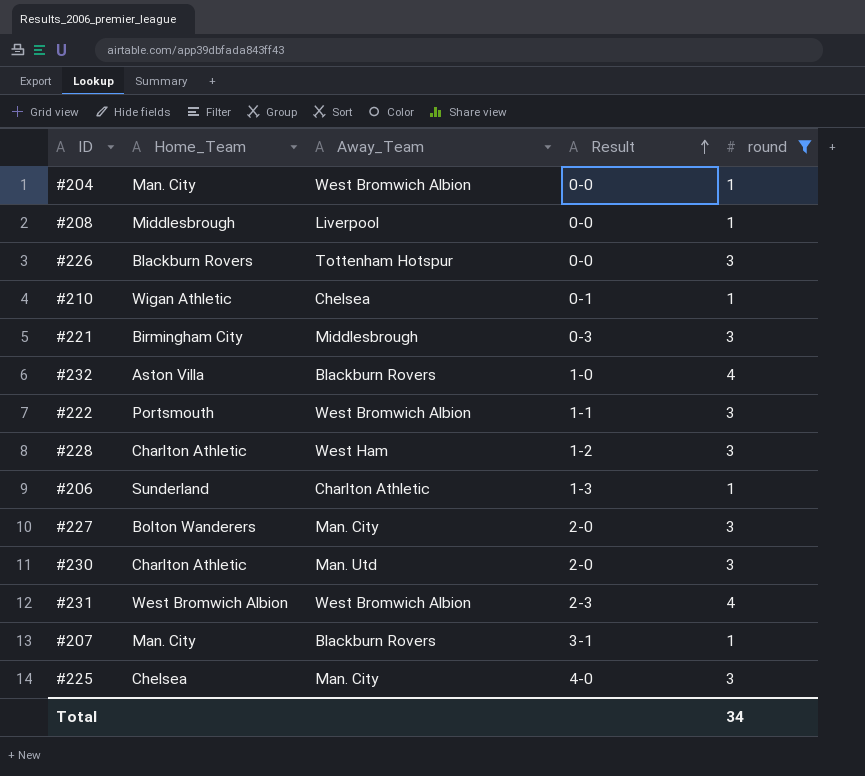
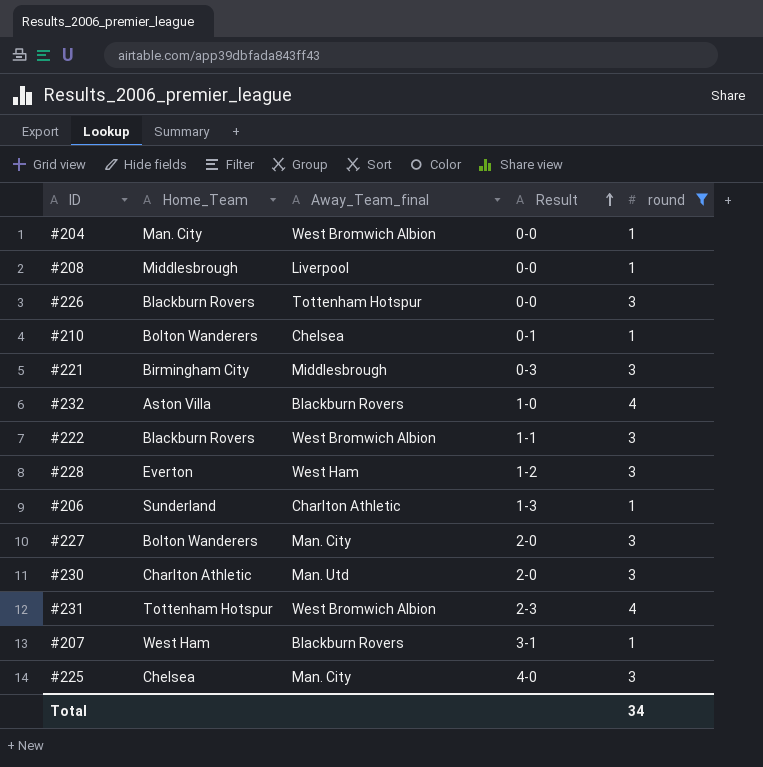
column name: Away_Team -> Away_Team_final
#210 | Home_Team: Wigan Athletic -> Bolton Wanderers
#222 | Home_Team: Portsmouth -> Blackburn Rovers
#228 | Home_Team: Charlton Athletic -> Everton
#231 | Home_Team: West Bromwich Albion -> Tottenham Hotspur
#207 | Home_Team: Man. City -> West Ham

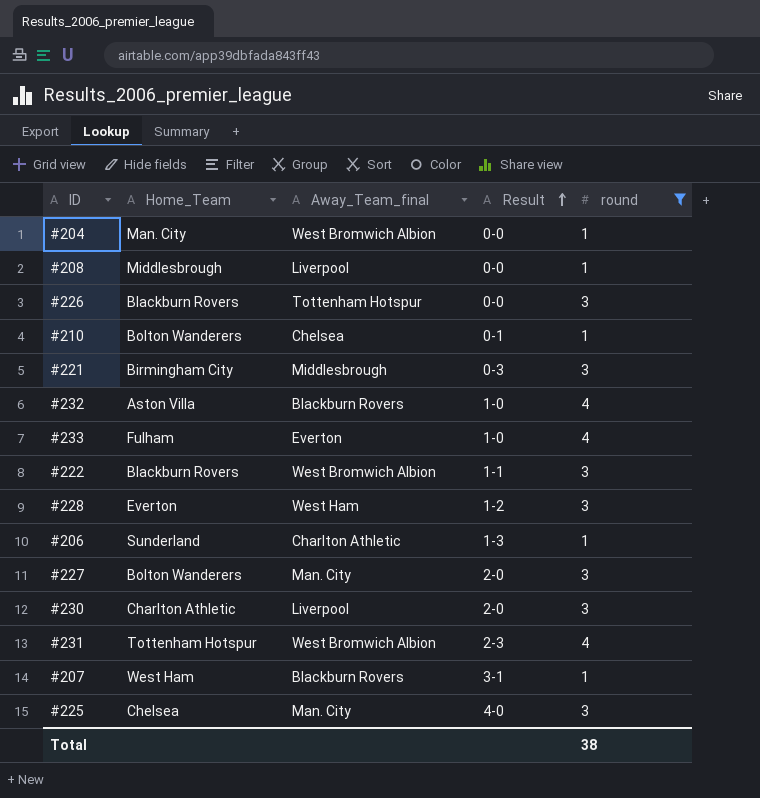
row #233: none -> Fulham | Everton | 1-0 | 4
#230 | Away_Team_final: Man. Utd -> Liverpool
Total | round: 34 -> 38

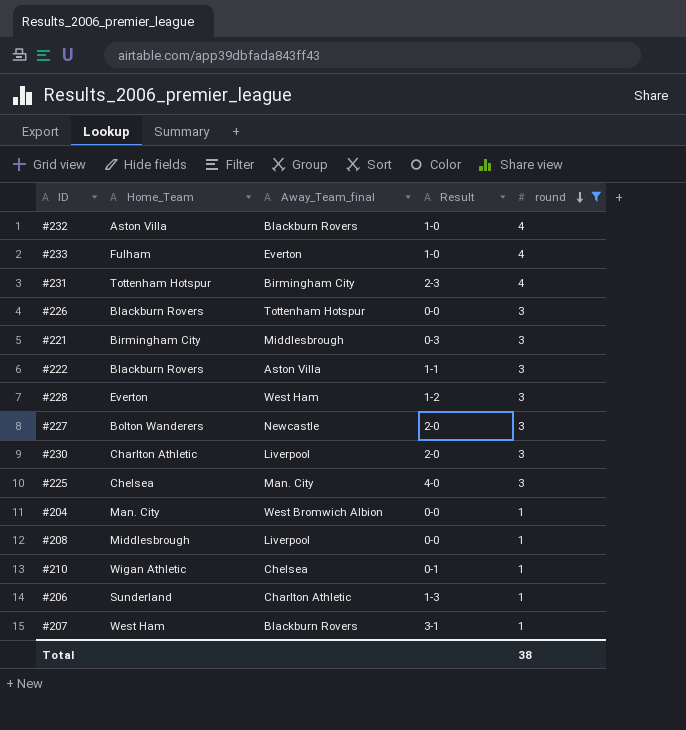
row order: Result ascending -> round descending
#231 | Away_Team_final: West Bromwich Albion -> Birmingham City
#222 | Away_Team_final: West Bromwich Albion -> Aston Villa
#227 | Away_Team_final: Man. City -> Newcastle
#210 | Home_Team: Bolton Wanderers -> Wigan Athletic

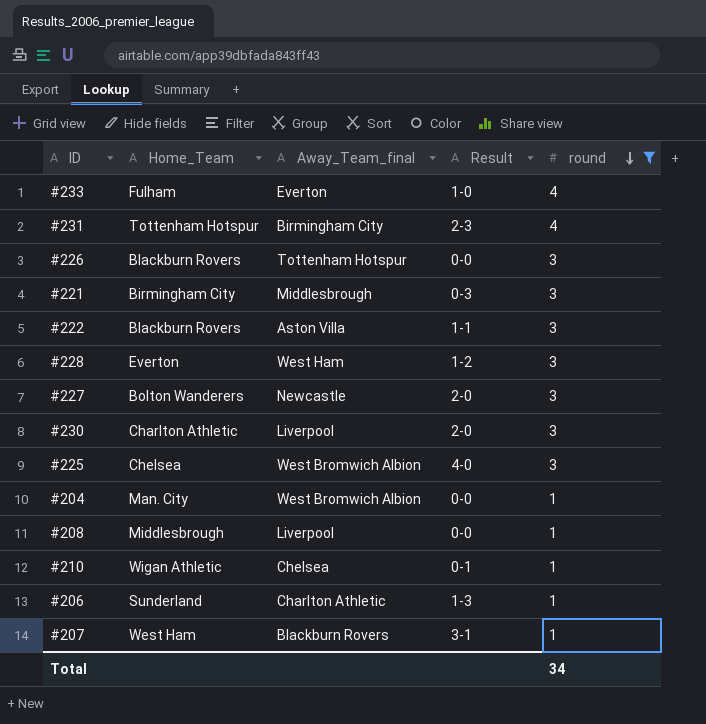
row #232: Aston Villa | Blackburn Rovers | 1-0 | 4 -> none
#225 | Away_Team_final: Man. City -> West Bromwich Albion
Total | round: 38 -> 34

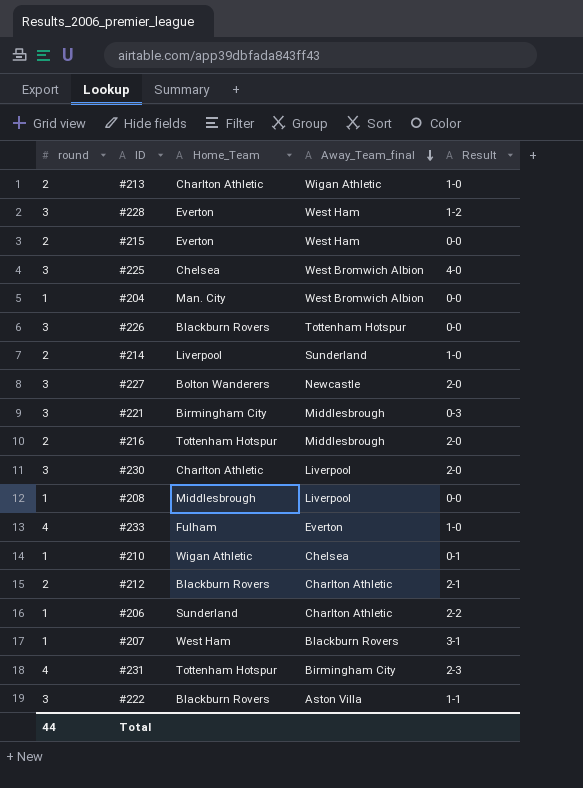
filter: round != 2 -> none
row order: round descending -> Away_Team_final descending
column round | position: 5 -> 1
#206 | Result: 1-3 -> 2-2
Total | round: 34 -> 44

